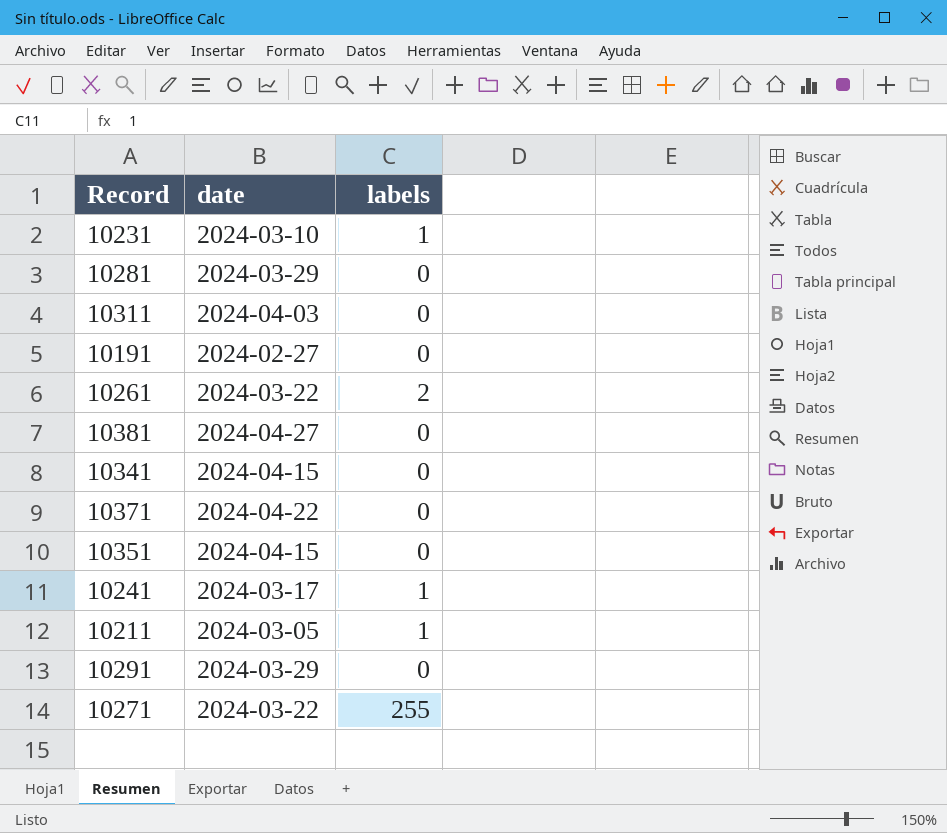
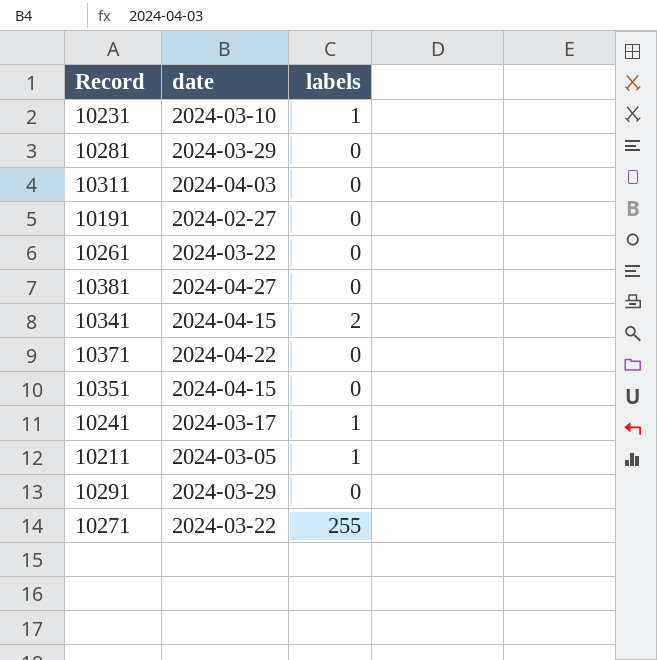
10261 | labels: 2 -> 0
10341 | labels: 0 -> 2

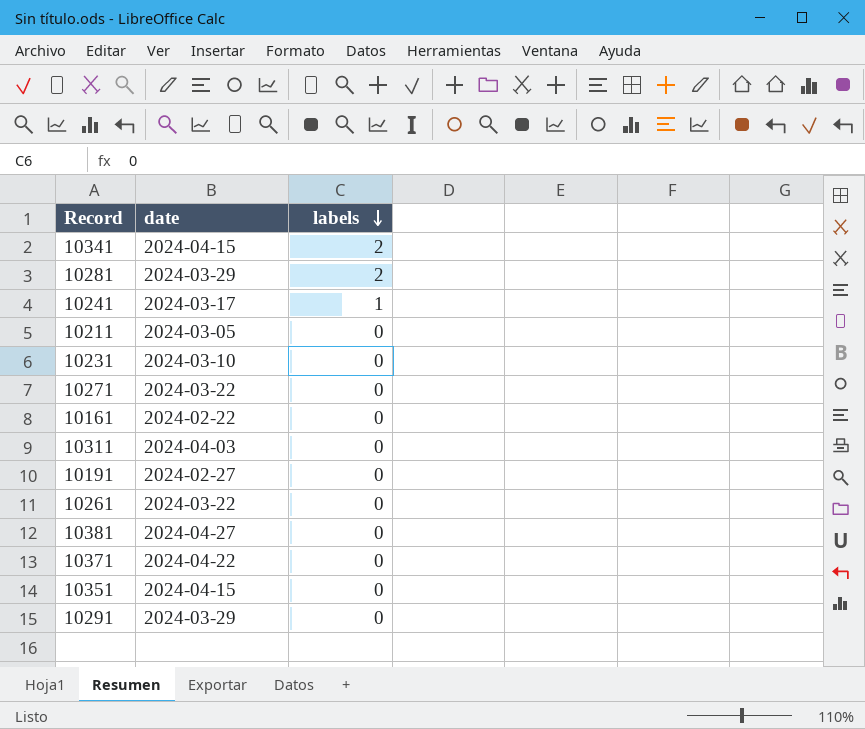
row order: none -> labels descending
10281 | labels: 0 -> 2
10211 | labels: 1 -> 0
10231 | labels: 1 -> 0
10271 | labels: 255 -> 0
row 10161: none -> 2024-02-22 | 0

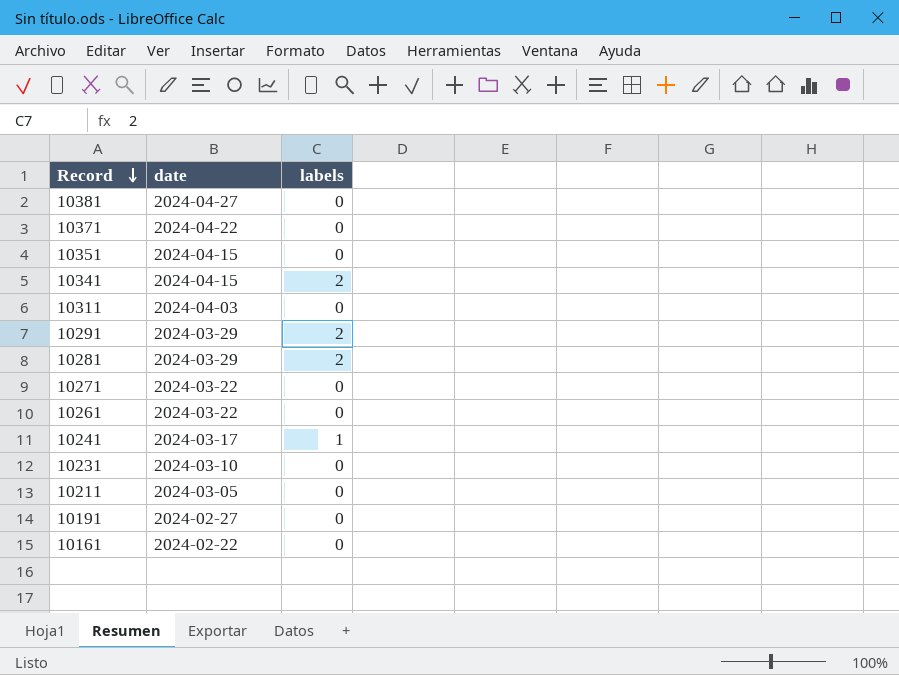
row order: labels descending -> Record descending
10291 | labels: 0 -> 2

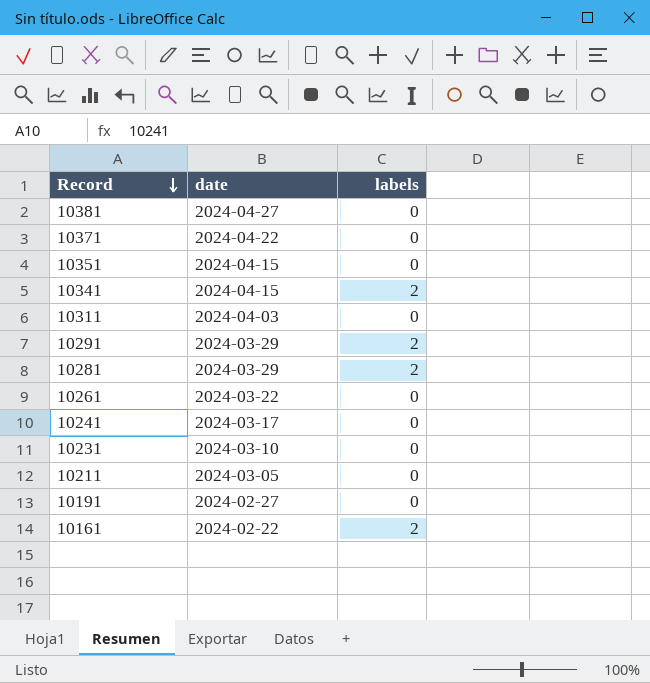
row 10271: 2024-03-22 | 0 -> none
10241 | labels: 1 -> 0
10161 | labels: 0 -> 2

